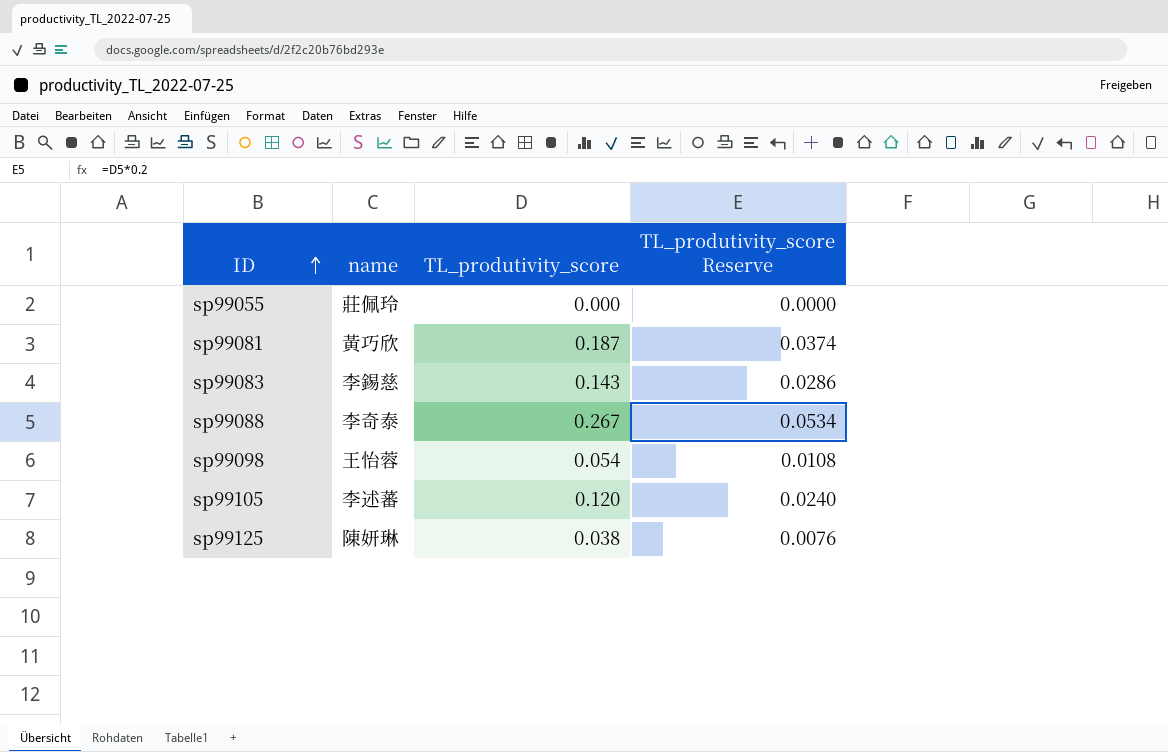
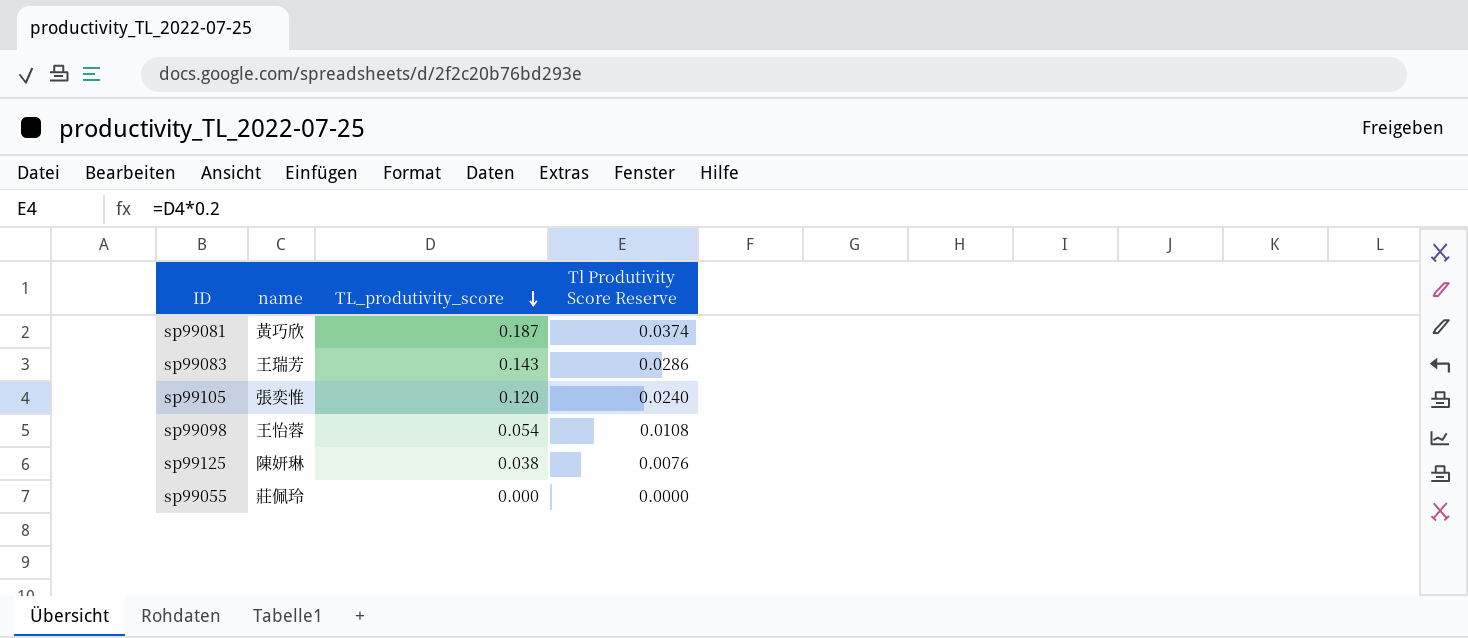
row order: ID ascending -> TL_produtivity_score descending
column name: TL_produtivity_score Reserve -> Tl Produtivity Score Reserve
row sp99088: 李奇泰 | 0.267 | 0.0534 -> none
sp99083 | name: 李錫慈 -> 王瑞芳
sp99105 | name: 李述蕃 -> 張奕惟

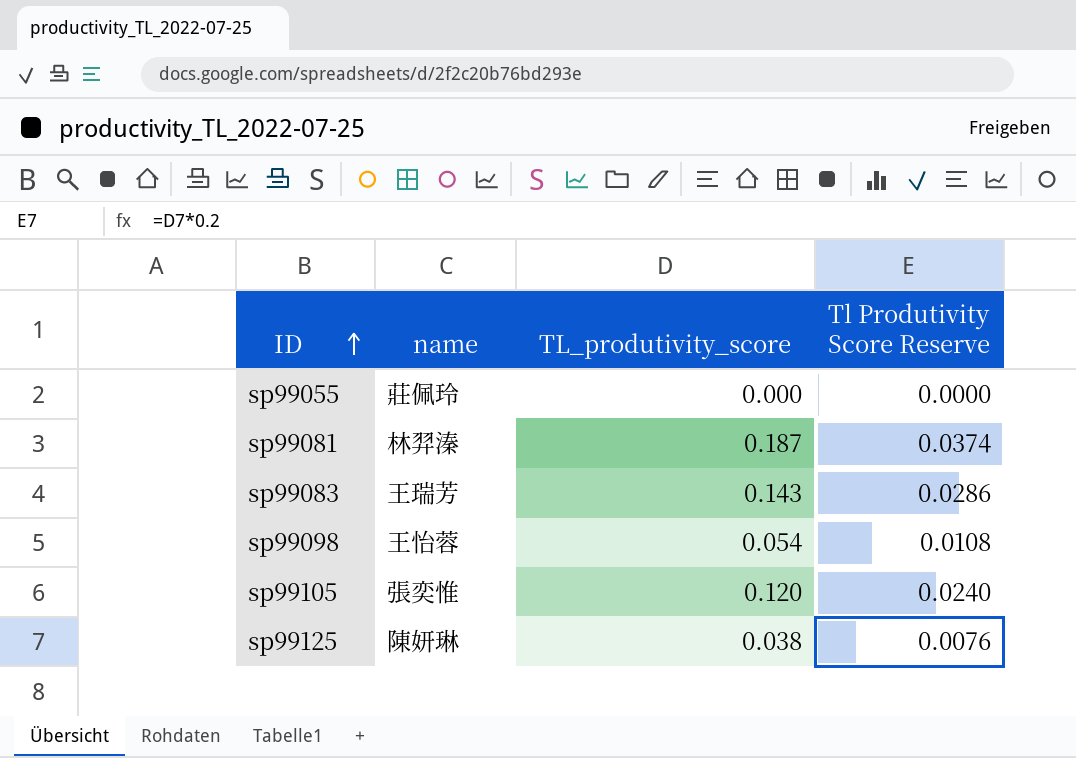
row order: TL_produtivity_score descending -> ID ascending
sp99081 | name: 黃巧欣 -> 林羿溱

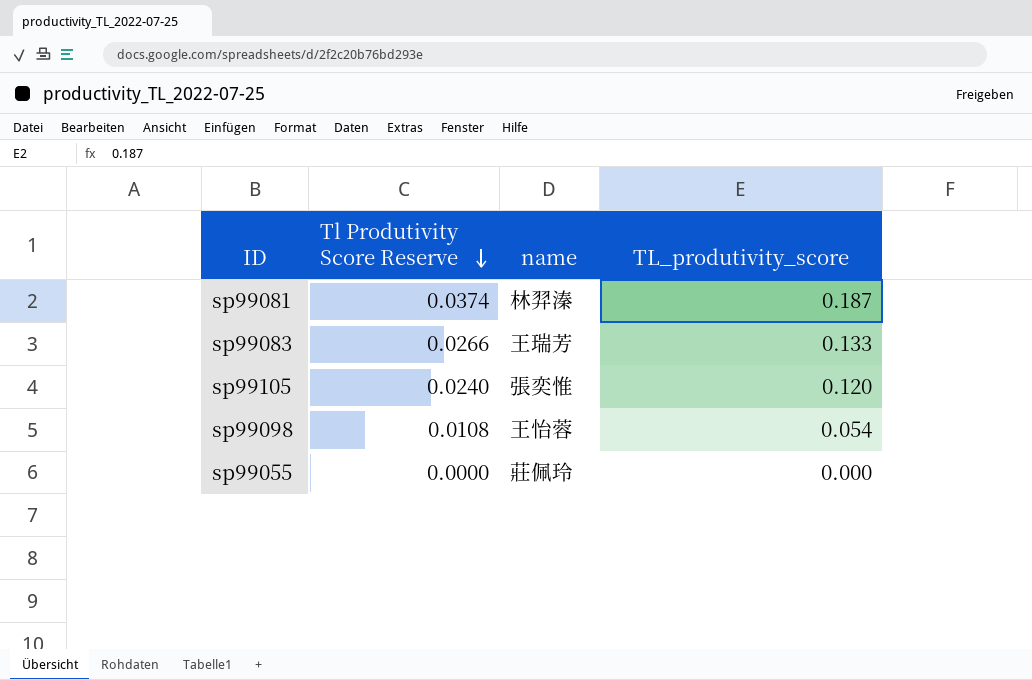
row order: ID ascending -> Tl Produtivity Score Reserve descending
column Tl Produtivity Score Reserve | position: 4 -> 2
row sp99125: 陳妍琳 | 0.038 | 0.0076 -> none
sp99083 | Tl Produtivity Score Reserve: 0.0286 -> 0.0266
sp99083 | TL_produtivity_score: 0.143 -> 0.133

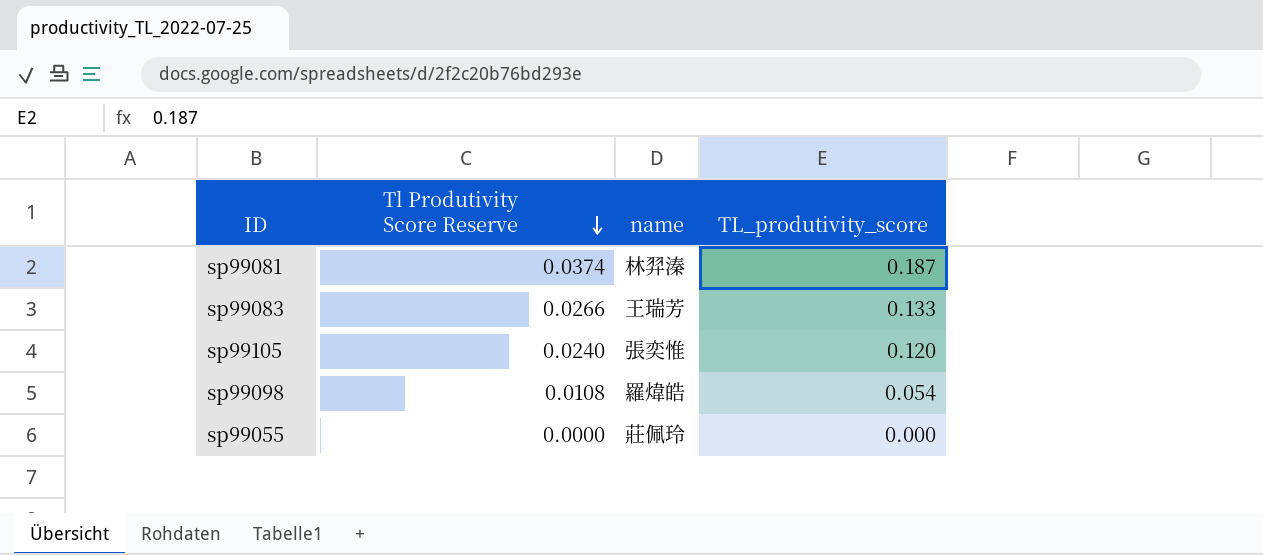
sp99098 | name: 王怡蓉 -> 羅煒皓

